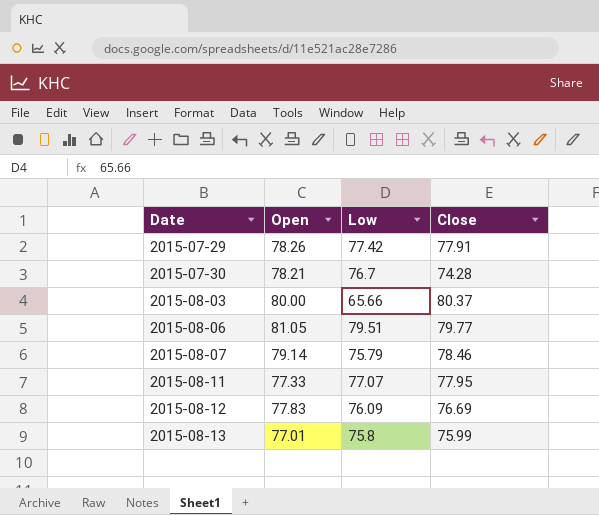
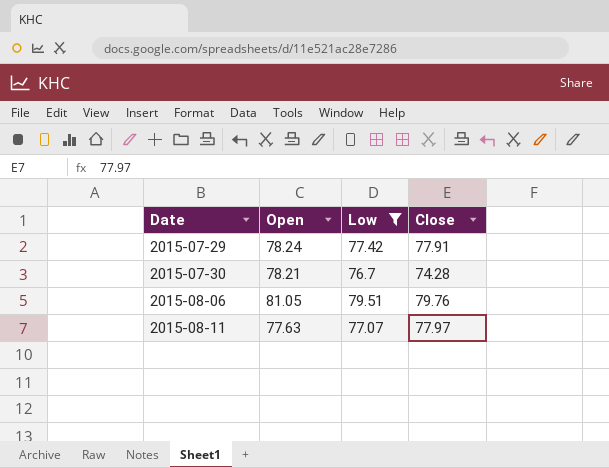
filter: none -> Low >= 76.7
2015-07-29 | Open: 78.26 -> 78.24
2015-08-06 | Close: 79.77 -> 79.76
2015-08-11 | Open: 77.33 -> 77.63
2015-08-11 | Close: 77.95 -> 77.97

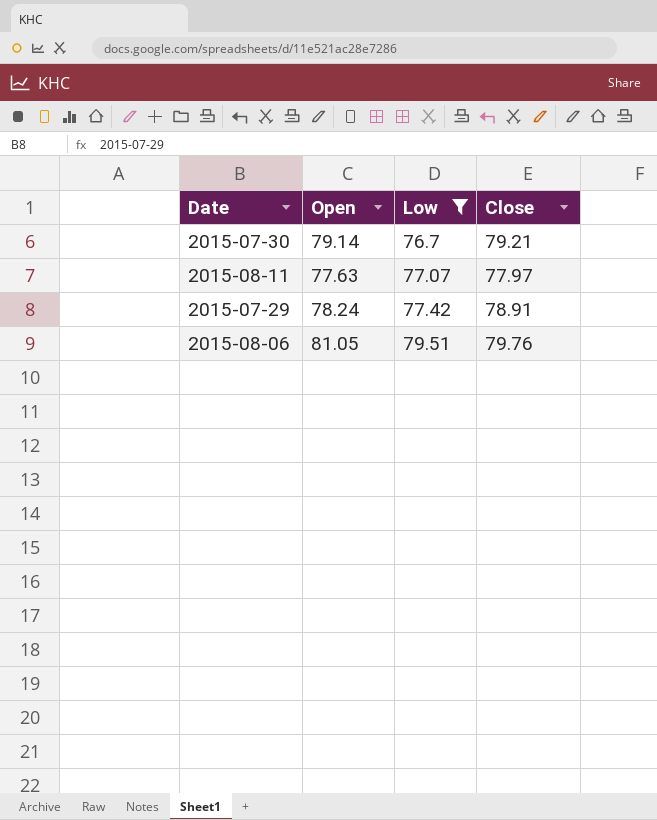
row order: Date ascending -> Low ascending
2015-07-30 | Open: 78.21 -> 79.14
2015-07-30 | Close: 74.28 -> 79.21
2015-07-29 | Close: 77.91 -> 78.91

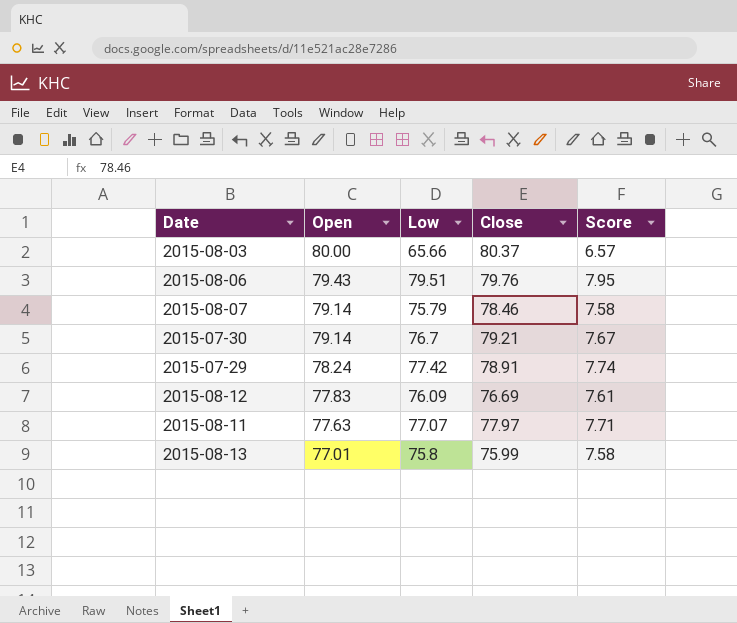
filter: Low >= 76.7 -> none
row order: Low ascending -> Open descending
column Score | formula: none -> [Low] * 0.1
2015-08-06 | Open: 81.05 -> 79.43

